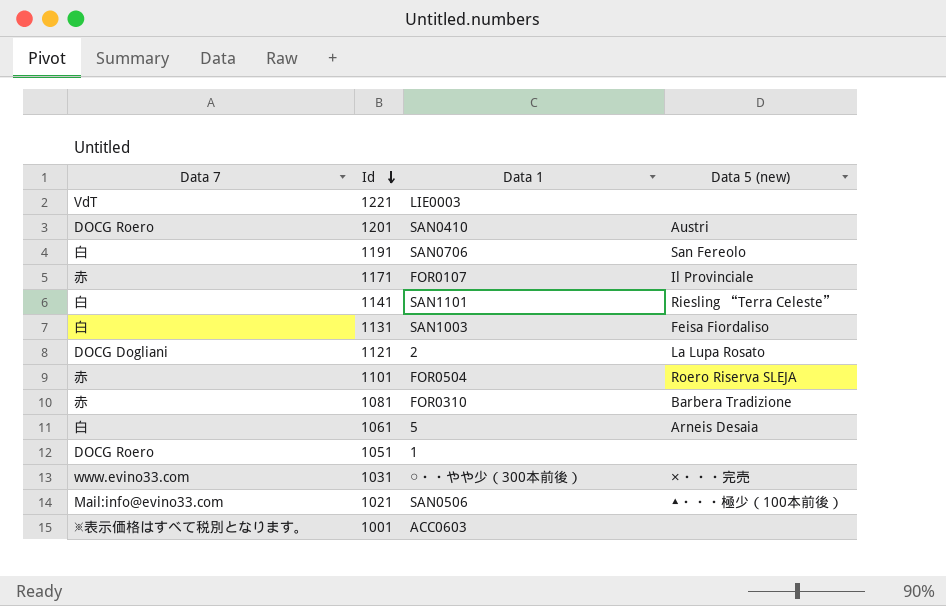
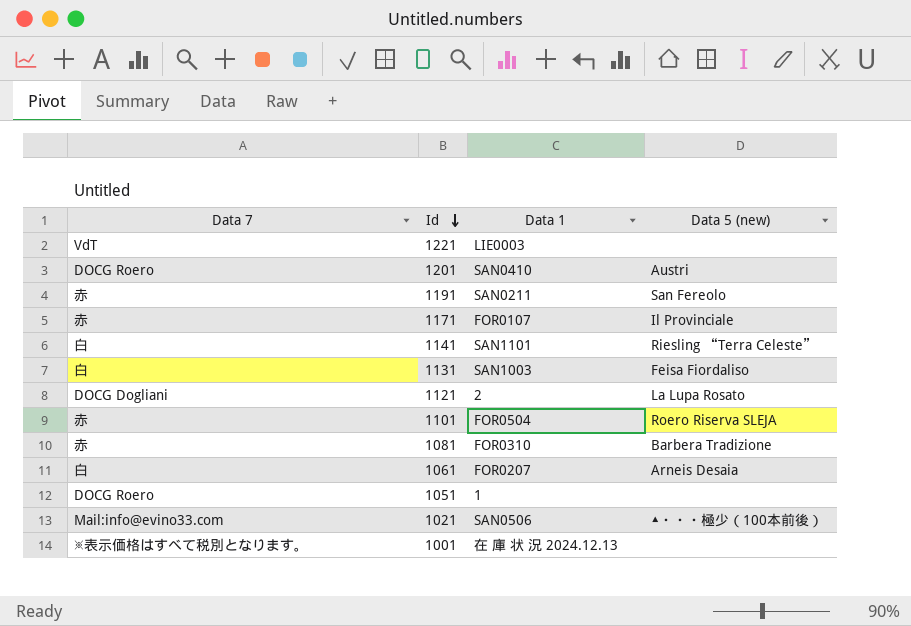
row 1031: www.evino33.com | ○・・やや少（300本前後） | ✕・・・完売 -> none
1191 | Data 7: 白 -> 赤
1191 | Data 1: SAN0706 -> SAN0211
1061 | Data 1: 5 -> FOR0207
1001 | Data 1: ACC0603 -> 在 庫 状 況 2024.12.13

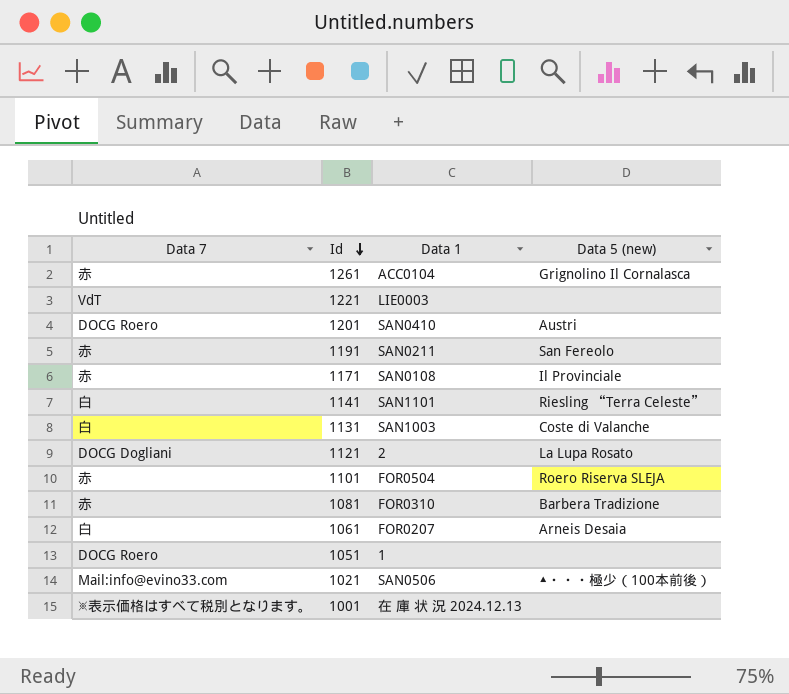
row 1261: none -> 赤 | ACC0104 | Grignolino Il Cornalasca
1171 | Data 1: FOR0107 -> SAN0108
1131 | Data 5 (new): Feisa Fiordaliso -> Coste di Valanche

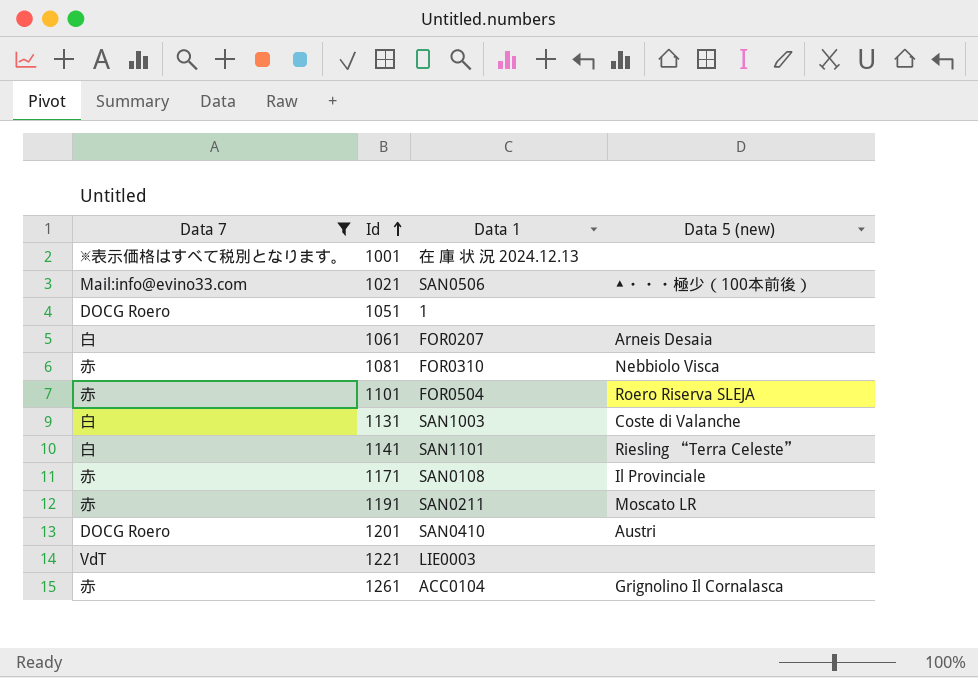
filter: none -> Data 7 != DOCG Dogliani
row order: Id descending -> Id ascending
1081 | Data 5 (new): Barbera Tradizione -> Nebbiolo Visca
1191 | Data 5 (new): San Fereolo -> Moscato LR

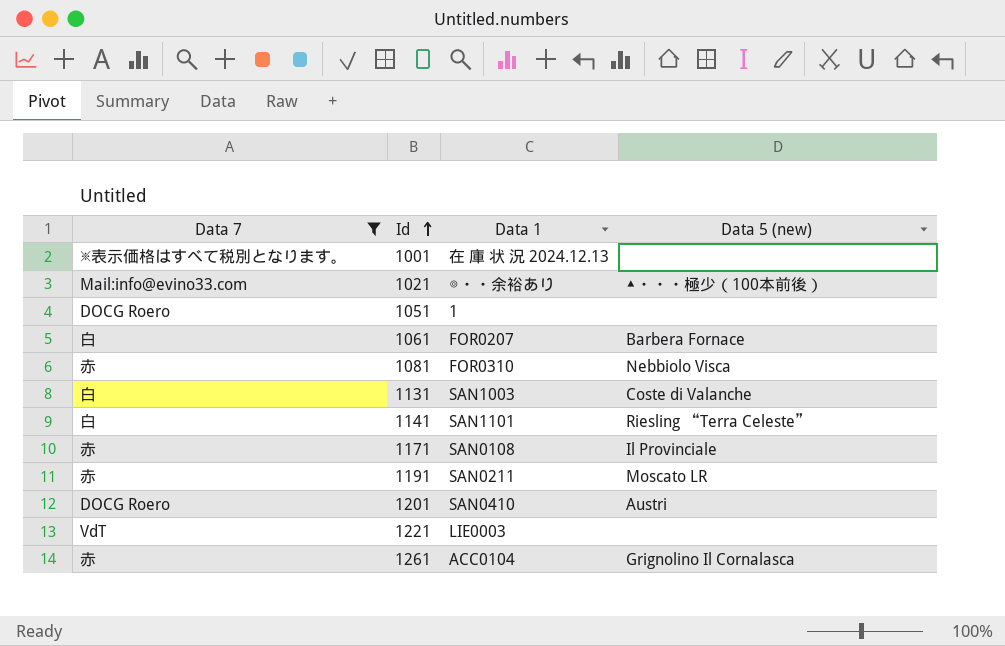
row 1101: 赤 | FOR0504 | Roero Riserva SLEJA -> none
1021 | Data 1: SAN0506 -> ◎・・余裕あり
1061 | Data 5 (new): Arneis Desaia -> Barbera Fornace

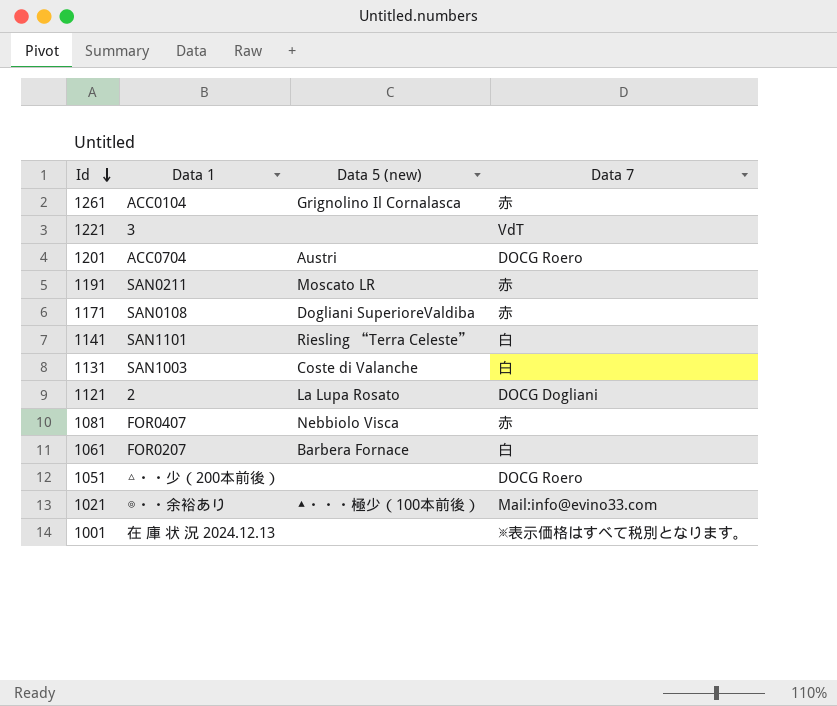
filter: Data 7 != DOCG Dogliani -> none
row order: Id ascending -> Id descending
column Data 7 | position: 1 -> 4
1221 | Data 1: LIE0003 -> 3
1201 | Data 1: SAN0410 -> ACC0704
1171 | Data 5 (new): Il Provinciale -> Dogliani SuperioreValdiba
1081 | Data 1: FOR0310 -> FOR0407
1051 | Data 1: 1 -> △・・少（200本前後）

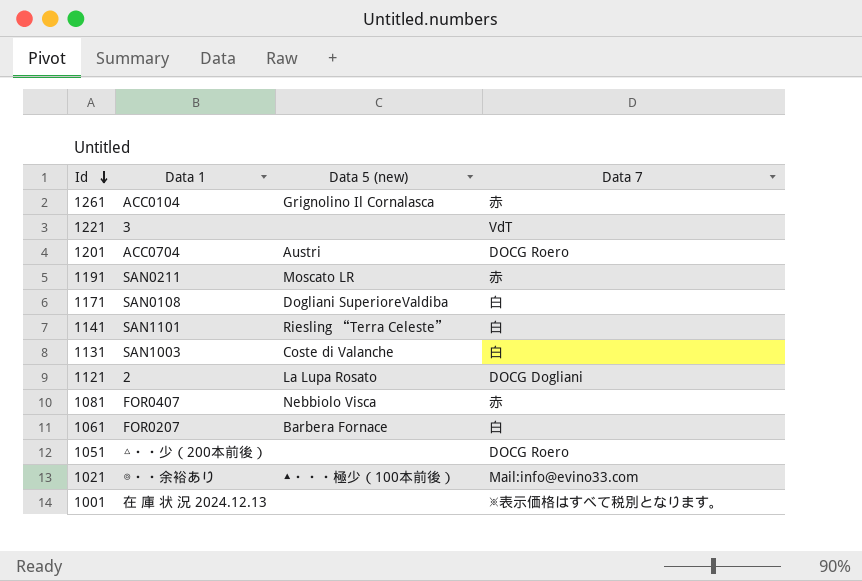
1171 | Data 7: 赤 -> 白

